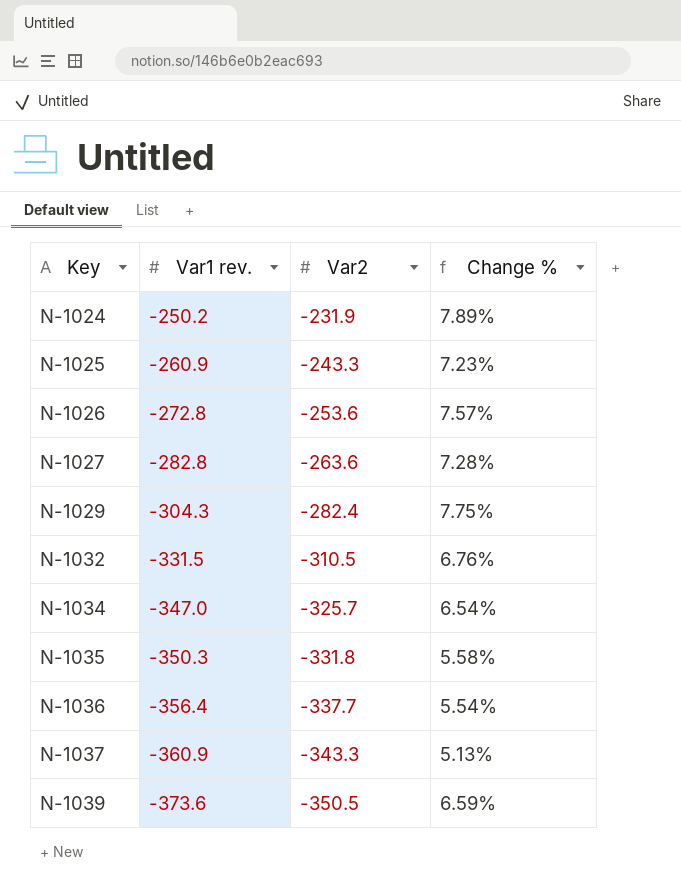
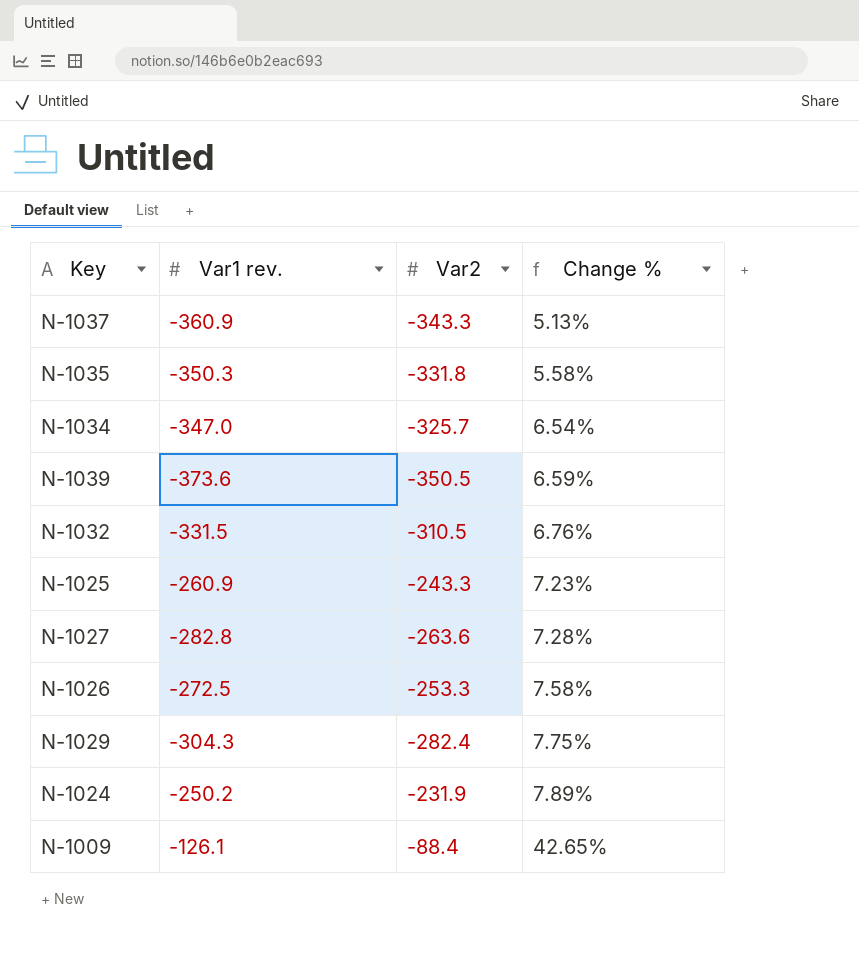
row order: Key ascending -> Change % ascending
row N-1036: -356.4 | -337.7 | 5.54% -> none
N-1026 | Var1 rev.: -272.8 -> -272.5
N-1026 | Var2: -253.6 -> -253.3
N-1026 | Change %: 7.57% -> 7.58%
row N-1009: none -> -126.1 | -88.4 | 42.65%

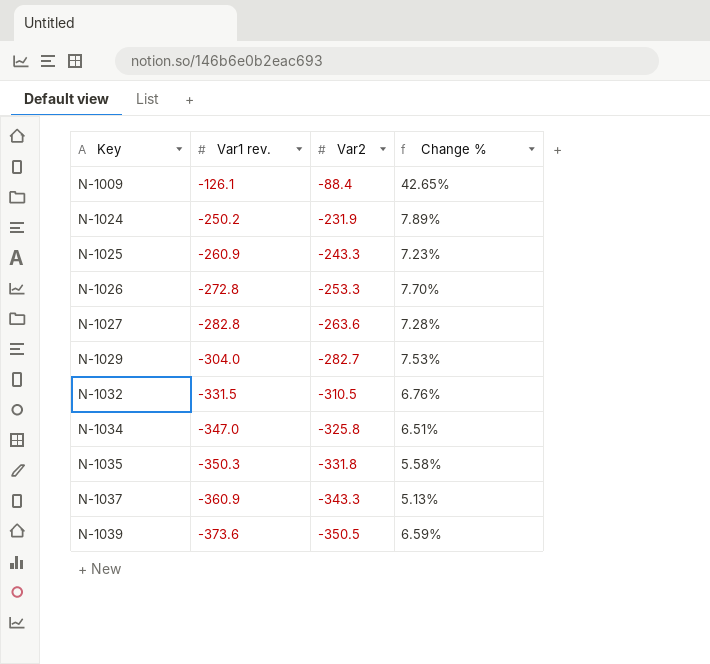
row order: Change % ascending -> Key ascending
N-1026 | Var1 rev.: -272.5 -> -272.8
N-1026 | Change %: 7.58% -> 7.70%
N-1029 | Var1 rev.: -304.3 -> -304.0
N-1029 | Var2: -282.4 -> -282.7
N-1029 | Change %: 7.75% -> 7.53%
N-1034 | Var2: -325.7 -> -325.8
N-1034 | Change %: 6.54% -> 6.51%

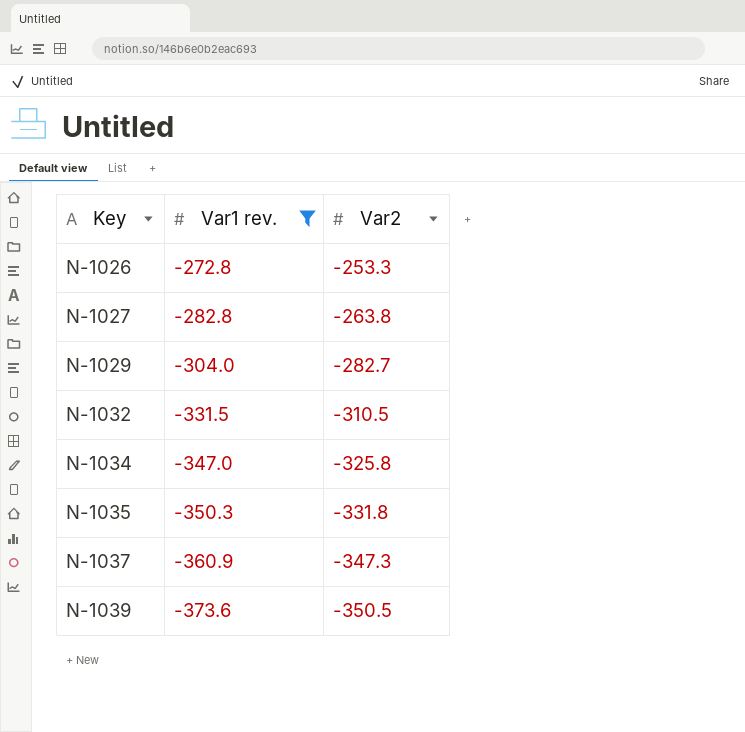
filter: none -> Var1 rev. <= -272.8
column Change % | formula: ([Var1 rev.] - [Var2]) / [Var2] -> none
N-1027 | Var2: -263.6 -> -263.8
N-1037 | Var2: -343.3 -> -347.3

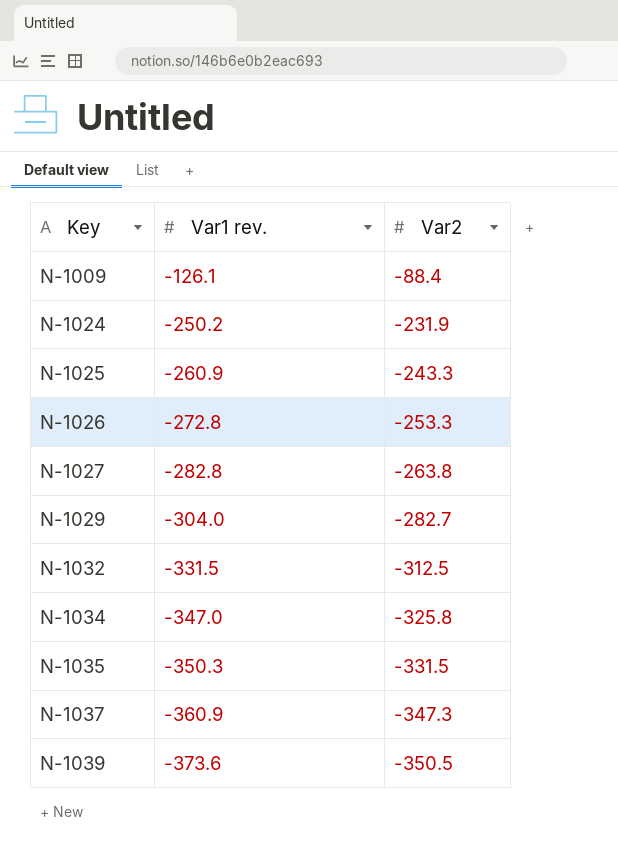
filter: Var1 rev. <= -272.8 -> none
N-1032 | Var2: -310.5 -> -312.5
N-1035 | Var2: -331.8 -> -331.5

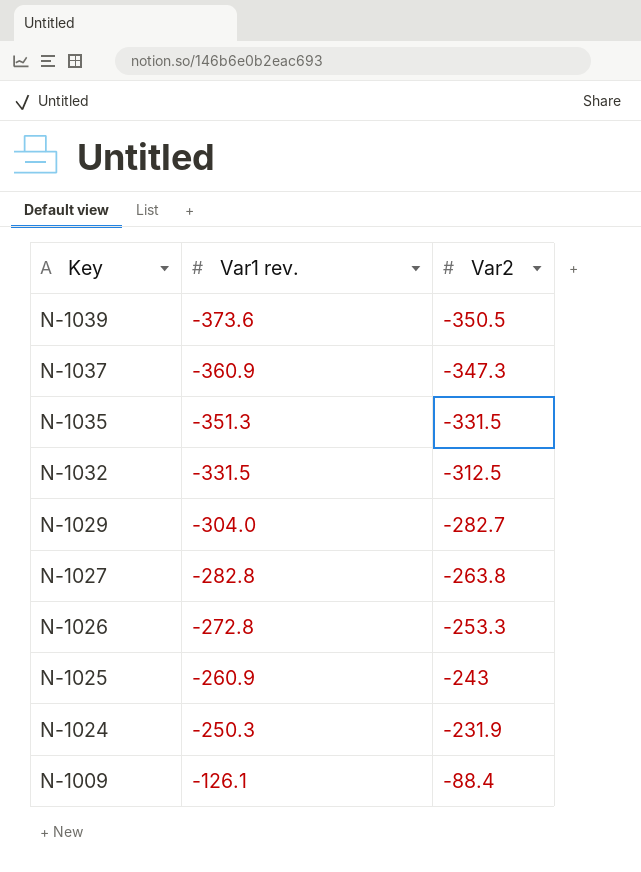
row order: Key ascending -> Key descending
row N-1034: -347.0 | -325.8 -> none
N-1035 | Var1 rev.: -350.3 -> -351.3
N-1025 | Var2: -243.3 -> -243
N-1024 | Var1 rev.: -250.2 -> -250.3

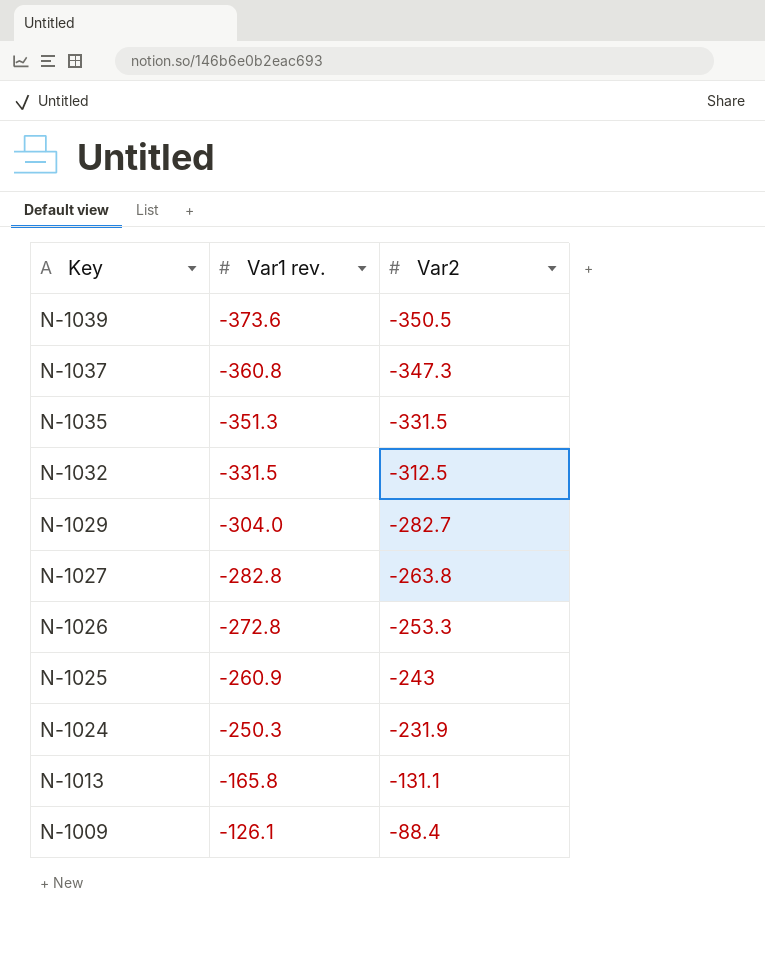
N-1037 | Var1 rev.: -360.9 -> -360.8
row N-1013: none -> -165.8 | -131.1

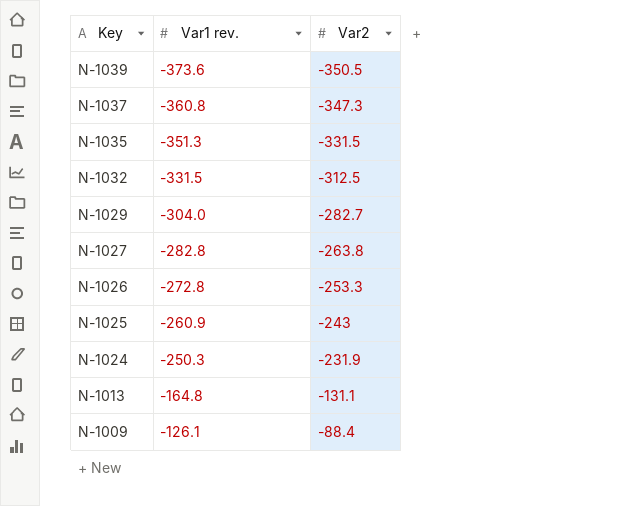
N-1013 | Var1 rev.: -165.8 -> -164.8

